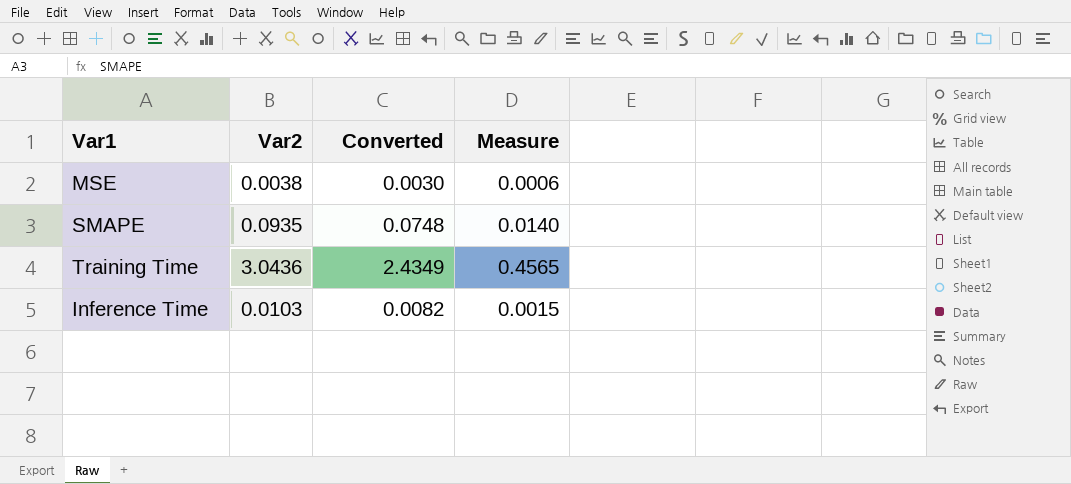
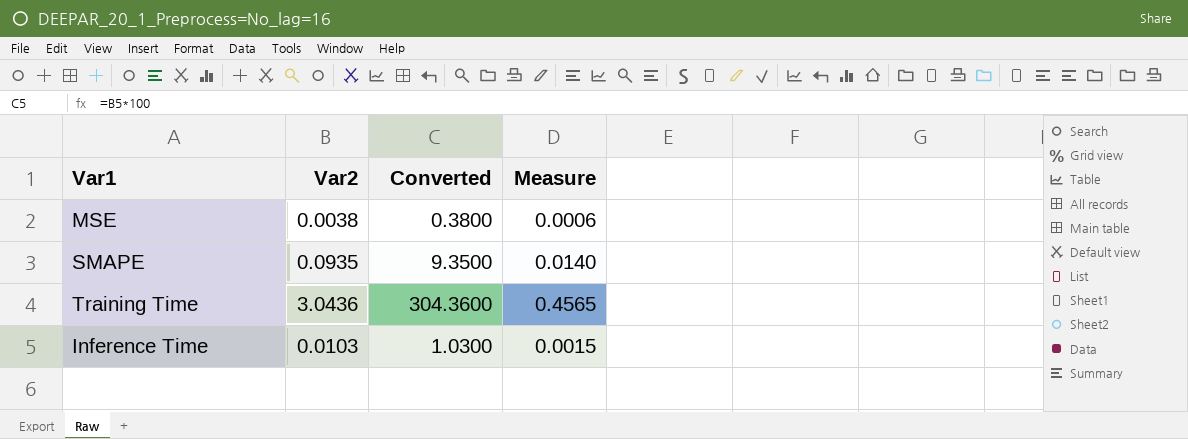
column Converted | formula: [Var2] * 0.8 -> [Var2] * 100

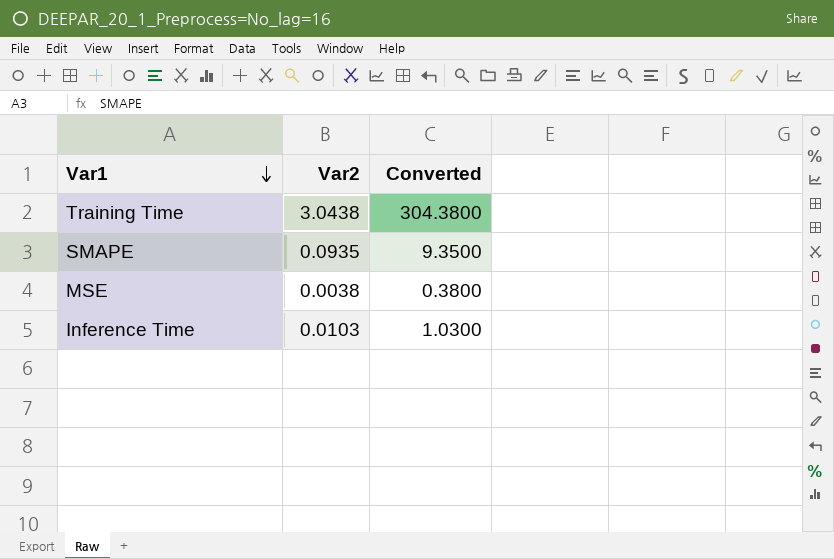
row order: none -> Var1 descending
column Measure | formula: [Var2] * 0.15 -> none
Training Time | Var2: 3.0436 -> 3.0438
Training Time | Converted: 304.3600 -> 304.3800

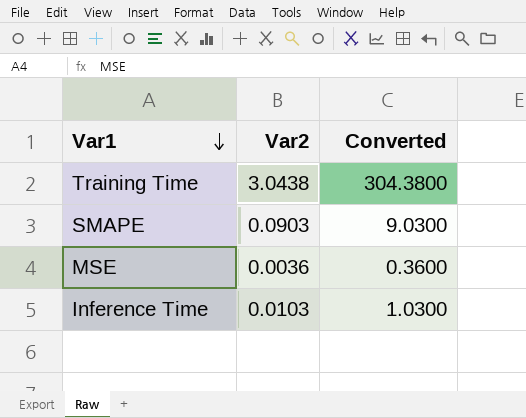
SMAPE | Var2: 0.0935 -> 0.0903
SMAPE | Converted: 9.3500 -> 9.0300
MSE | Var2: 0.0038 -> 0.0036
MSE | Converted: 0.3800 -> 0.3600

